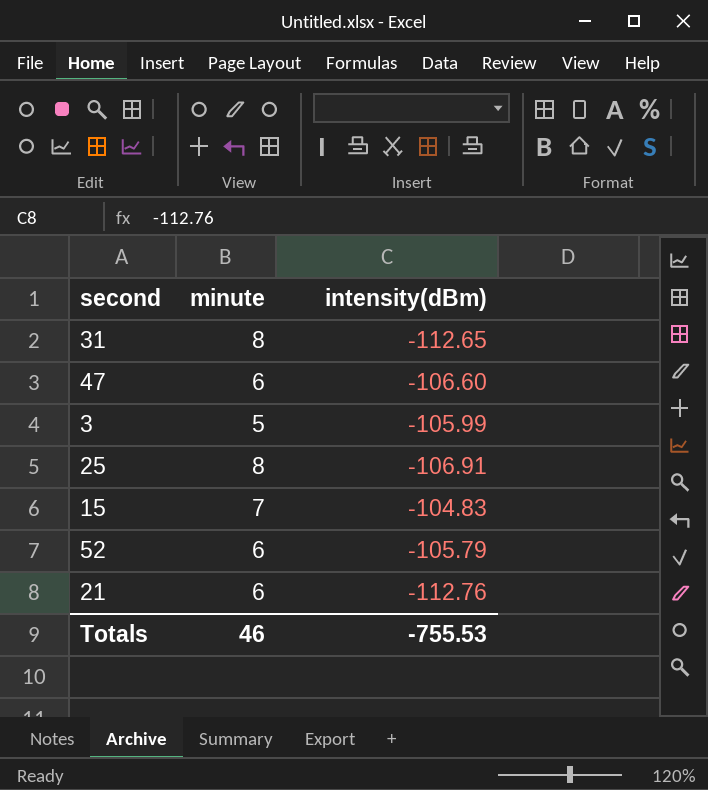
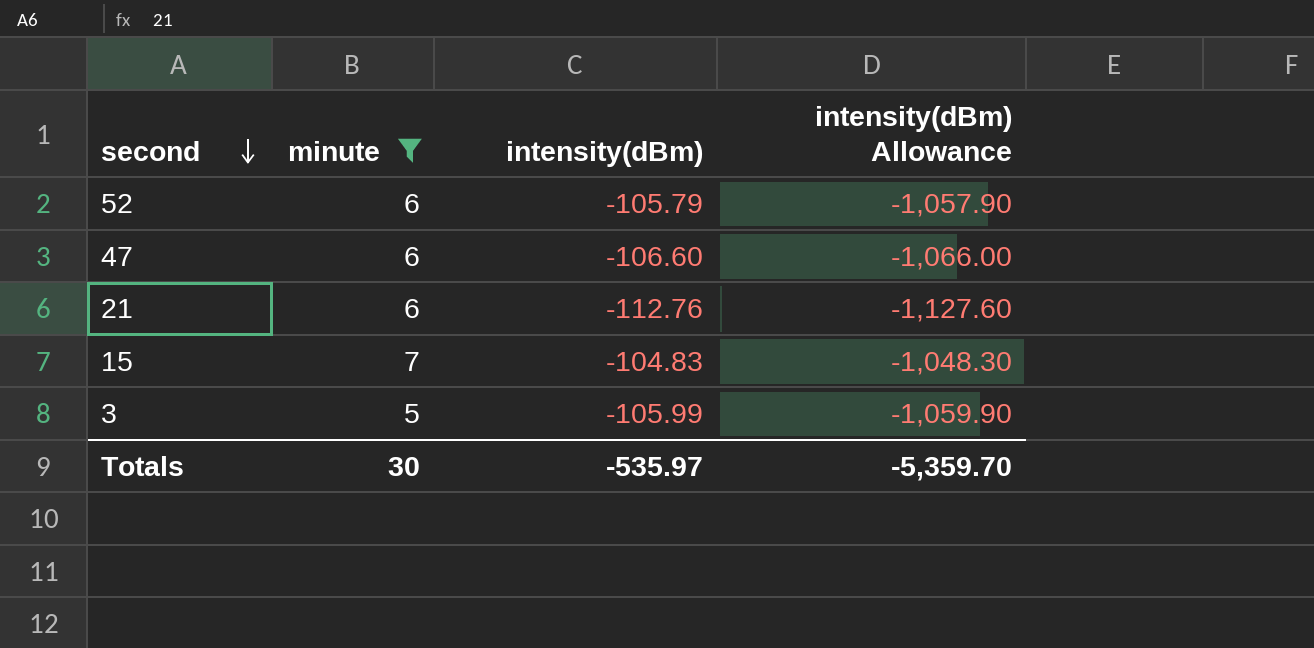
filter: none -> minute != 8
row order: none -> second descending
column intensity(dBm) Allowance | formula: none -> [intensity(dBm)] * 10
Totals | minute: 46 -> 30
Totals | intensity(dBm): -755.53 -> -535.97

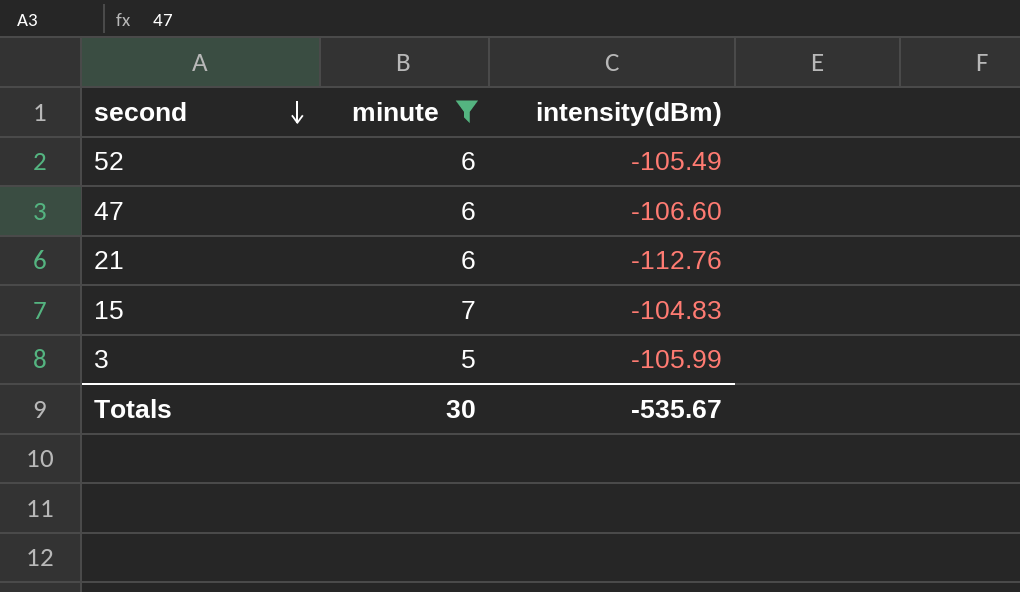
column intensity(dBm) Allowance | formula: [intensity(dBm)] * 10 -> none
52 | intensity(dBm): -105.79 -> -105.49
Totals | intensity(dBm): -535.97 -> -535.67

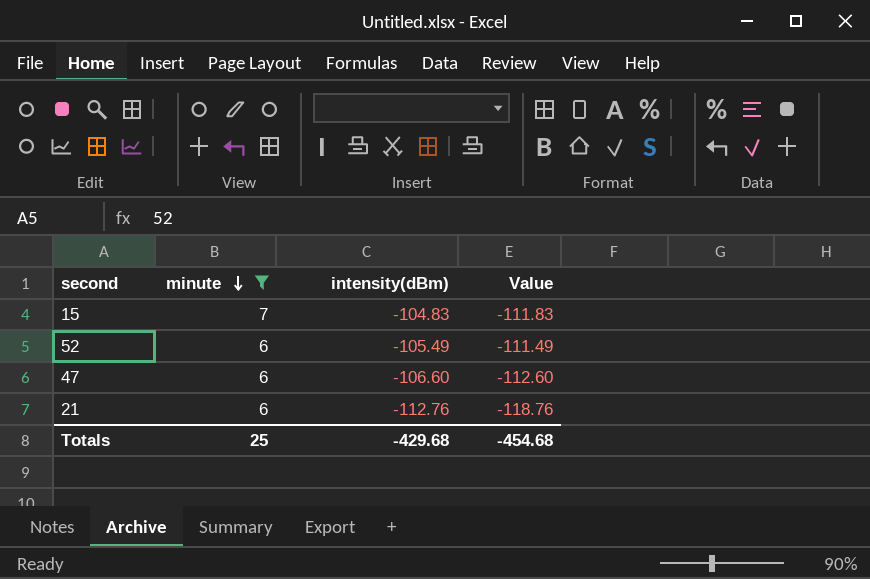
row order: second descending -> minute descending
column Value | formula: none -> [intensity(dBm)] - [minute]
row 3: 5 | -105.99 -> none
Totals | minute: 30 -> 25
Totals | intensity(dBm): -535.67 -> -429.68

